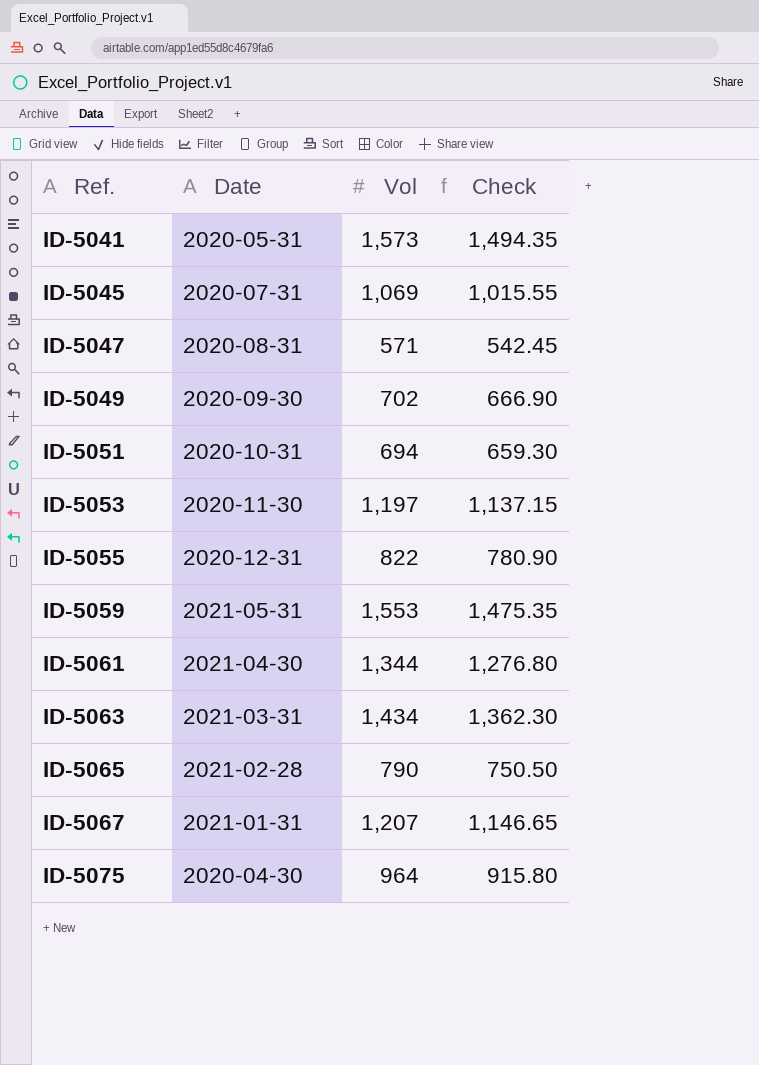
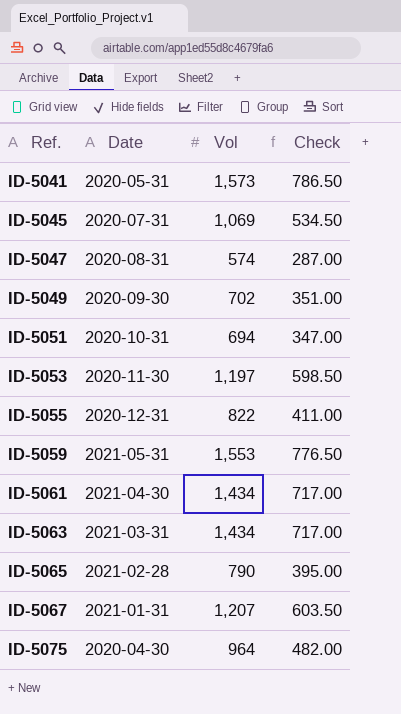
column Check | formula: [Vol] * 0.95 -> [Vol] * 0.5
ID-5047 | Vol: 571 -> 574
ID-5061 | Vol: 1,344 -> 1,434

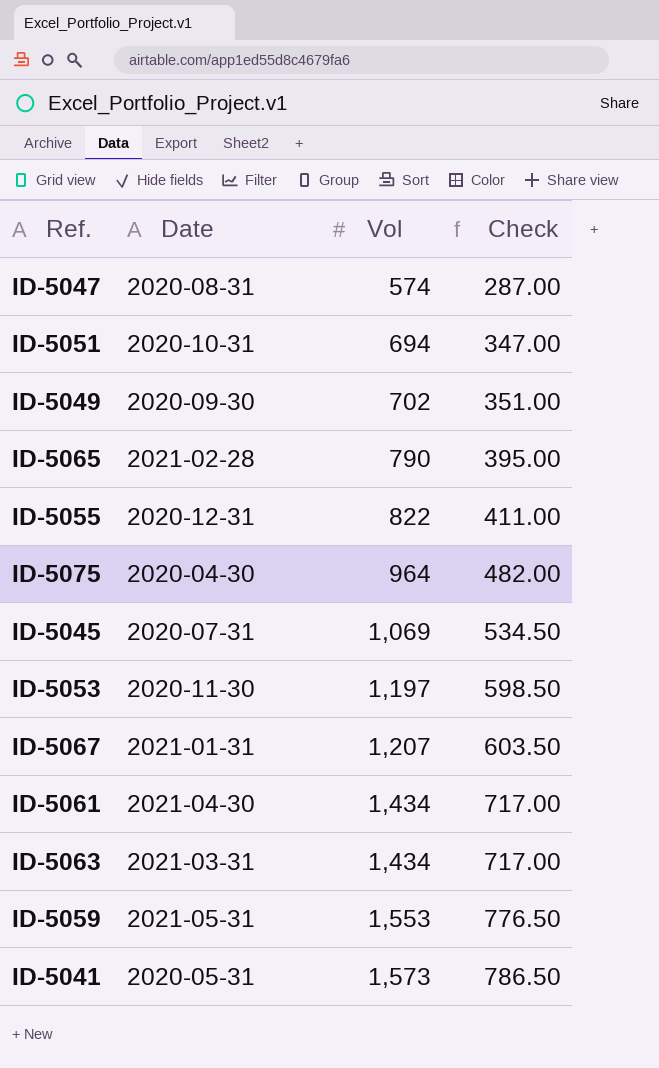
row order: Ref. ascending -> Vol ascending

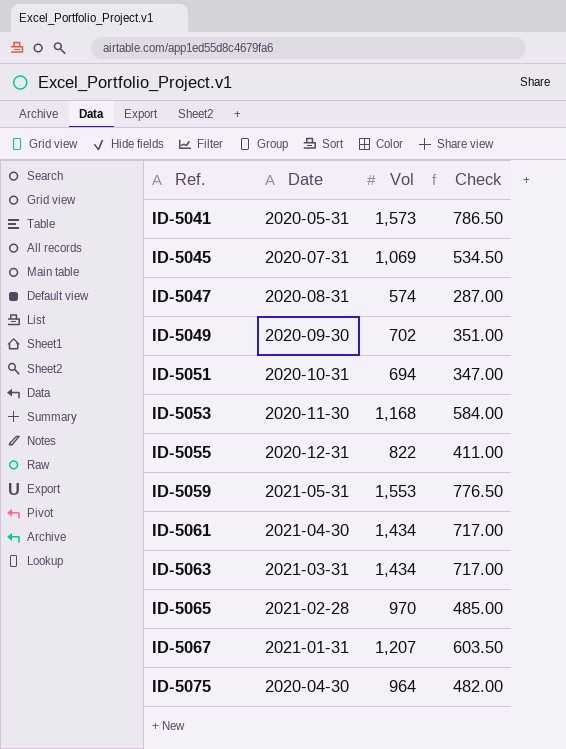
row order: Vol ascending -> Ref. ascending
ID-5053 | Vol: 1,197 -> 1,168
ID-5053 | Check: 598.50 -> 584.00
ID-5065 | Vol: 790 -> 970
ID-5065 | Check: 395.00 -> 485.00

